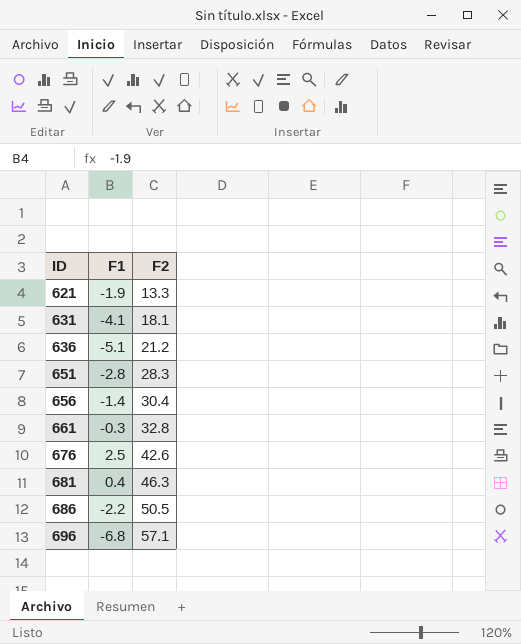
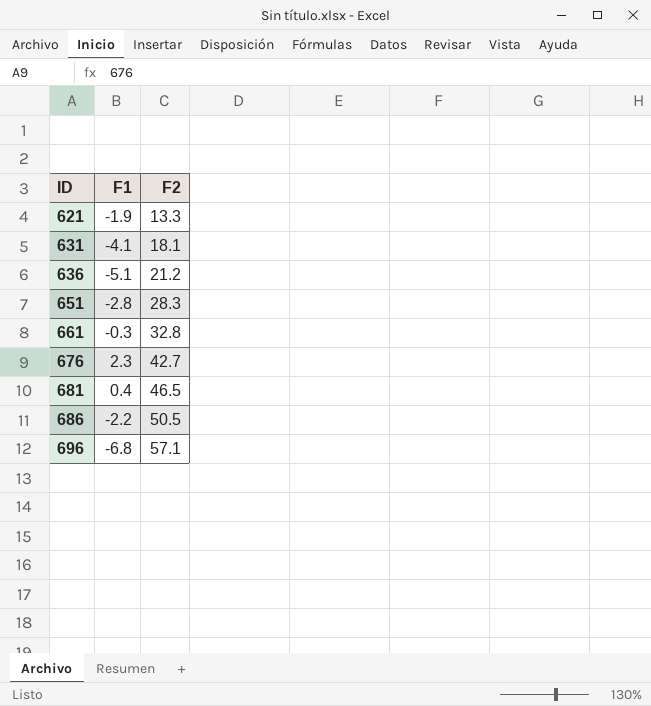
row 656: -1.4 | 30.4 -> none
676 | F1: 2.5 -> 2.3
676 | F2: 42.6 -> 42.7
681 | F2: 46.3 -> 46.5

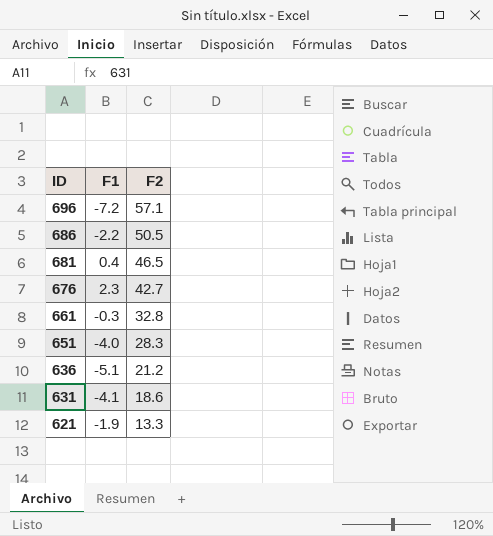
row order: ID ascending -> ID descending
696 | F1: -6.8 -> -7.2
651 | F1: -2.8 -> -4.0
631 | F2: 18.1 -> 18.6

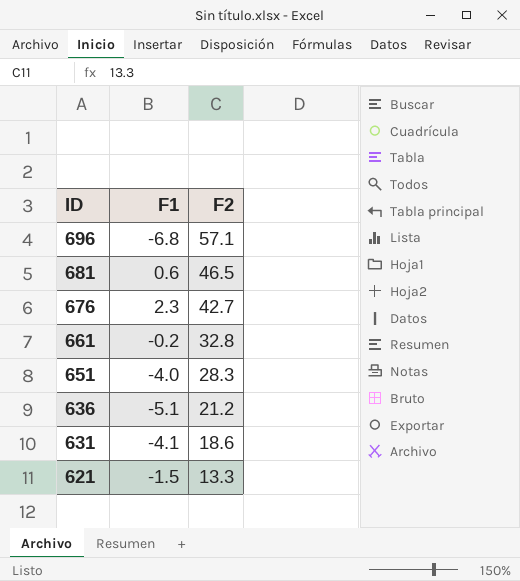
row 686: -2.2 | 50.5 -> none
696 | F1: -7.2 -> -6.8
681 | F1: 0.4 -> 0.6
661 | F1: -0.3 -> -0.2
621 | F1: -1.9 -> -1.5

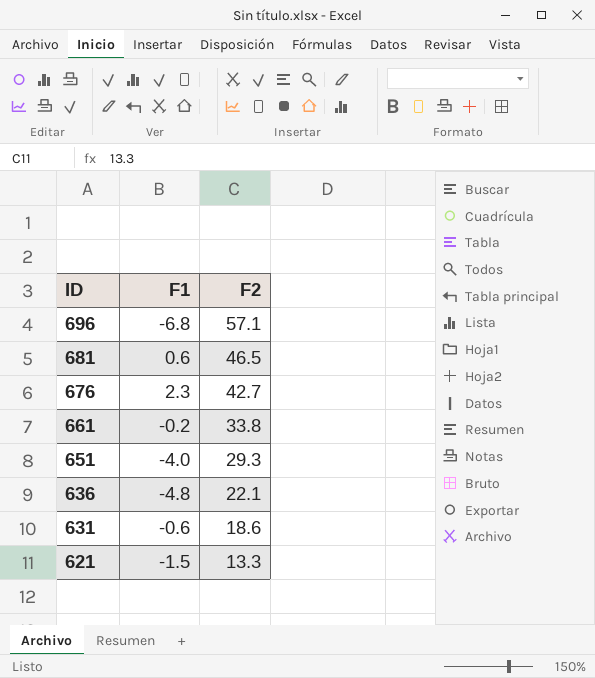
661 | F2: 32.8 -> 33.8
651 | F2: 28.3 -> 29.3
636 | F1: -5.1 -> -4.8
636 | F2: 21.2 -> 22.1
631 | F1: -4.1 -> -0.6

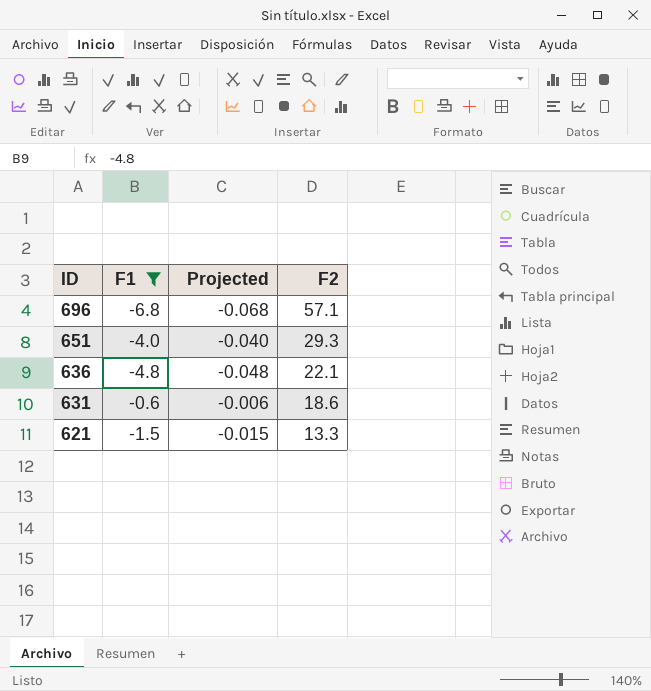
filter: none -> F1 <= -0.6
column Projected | formula: none -> [F1] * 0.01

